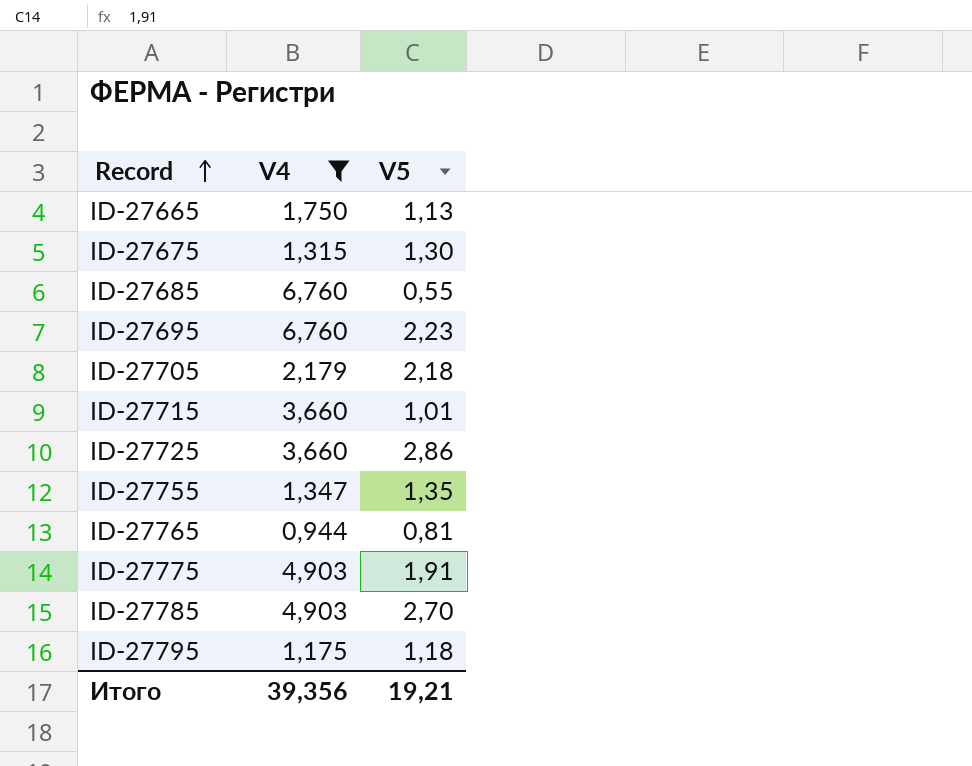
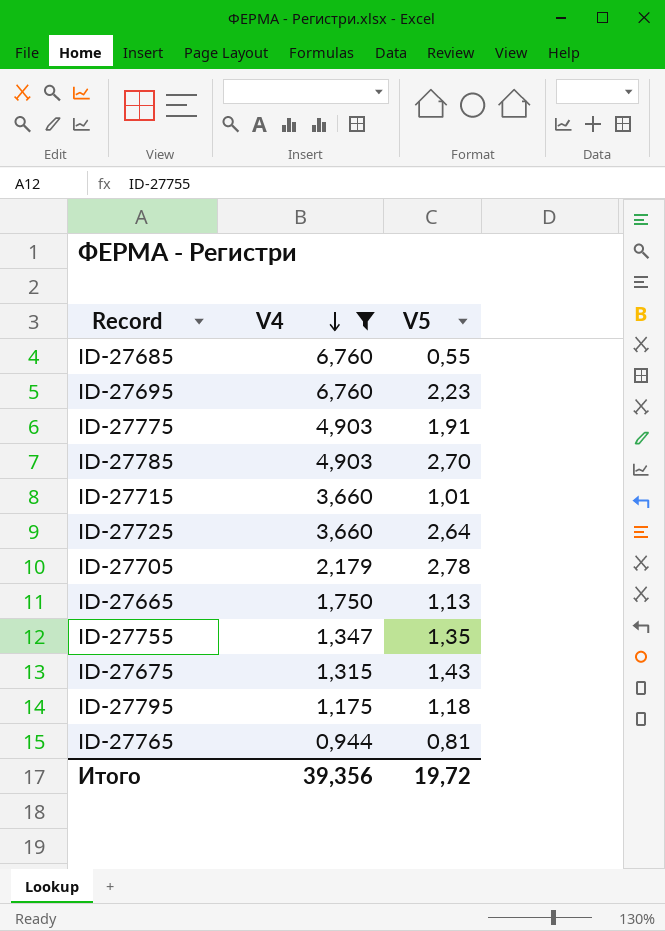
row order: Record ascending -> V4 descending
ID-27725 | V5: 2,86 -> 2,64
ID-27705 | V5: 2,18 -> 2,78
ID-27675 | V5: 1,30 -> 1,43
Итого | V5: 19,21 -> 19,72

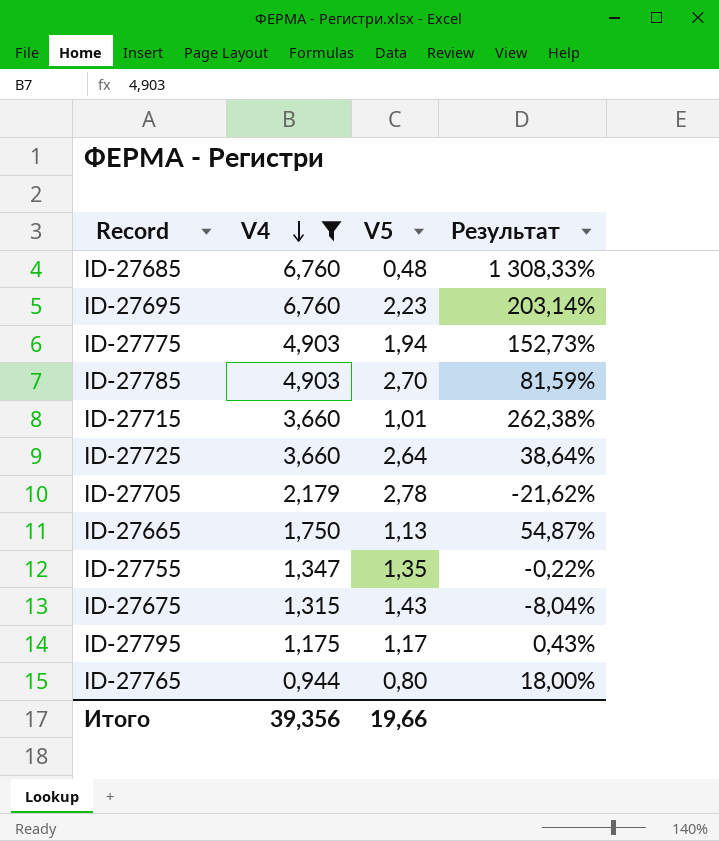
column Результат | formula: none -> ([V4] - [V5]) / [V5]
ID-27685 | V5: 0,55 -> 0,48
ID-27775 | V5: 1,91 -> 1,94
ID-27795 | V5: 1,18 -> 1,17
ID-27765 | V5: 0,81 -> 0,80
Итого | V5: 19,72 -> 19,66

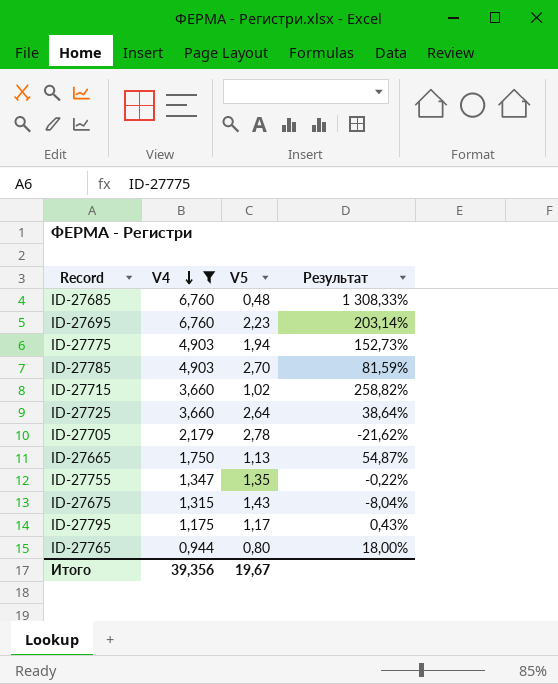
ID-27715 | V5: 1,01 -> 1,02
ID-27715 | Результат: 262,38% -> 258,82%
Итого | V5: 19,66 -> 19,67

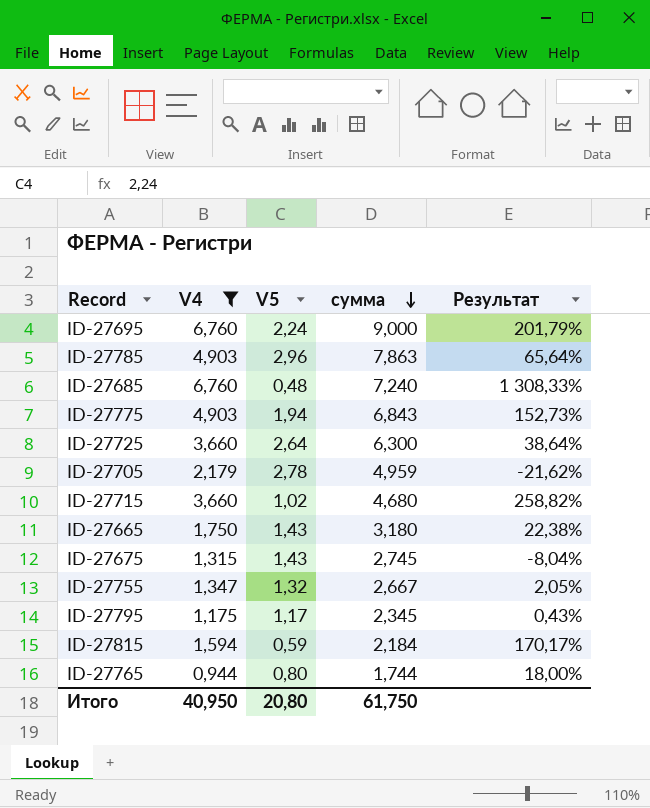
row order: V4 descending -> сумма descending
column сумма | formula: none -> [V4] + [V5]
ID-27695 | V5: 2,23 -> 2,24
ID-27695 | Результат: 203,14% -> 201,79%
ID-27785 | V5: 2,70 -> 2,96
ID-27785 | Результат: 81,59% -> 65,64%
ID-27665 | V5: 1,13 -> 1,43
ID-27665 | Результат: 54,87% -> 22,38%
ID-27755 | V5: 1,35 -> 1,32
ID-27755 | Результат: -0,22% -> 2,05%
row ID-27815: none -> 1,594 | 0,59 | 2,184 | 170,17%
Итого | V4: 39,356 -> 40,950
Итого | V5: 19,67 -> 20,80

